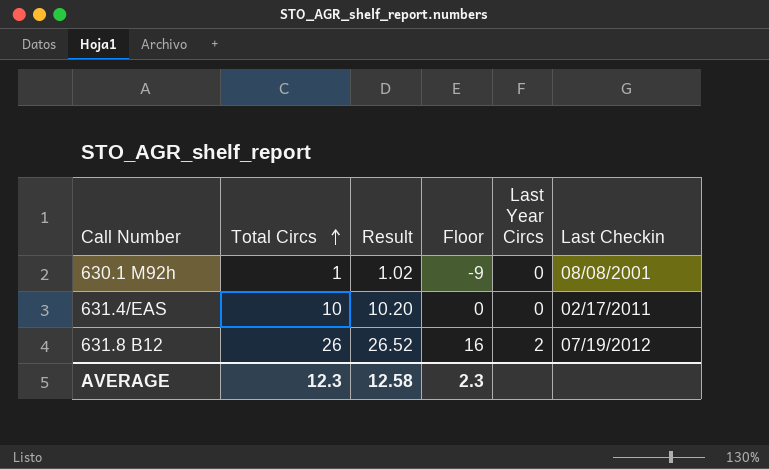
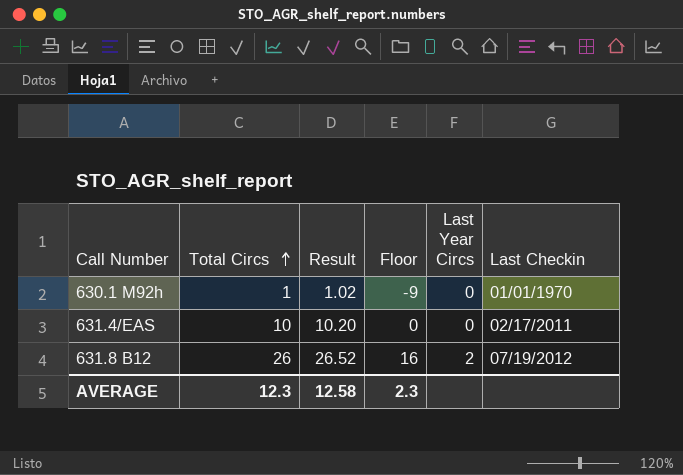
630.1 M92h | Last Checkin: 08/08/2001 -> 01/01/1970

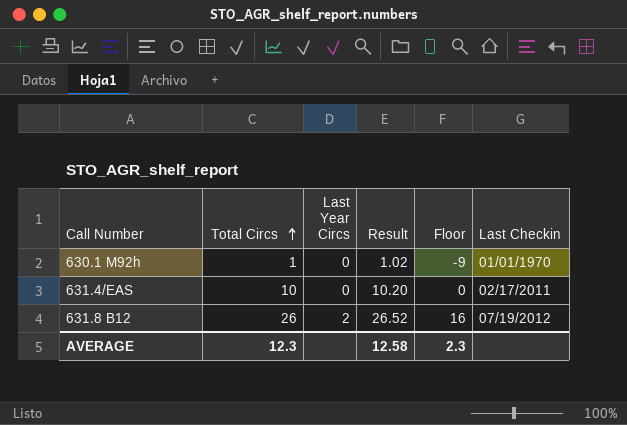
column Last Year Circs | position: 5 -> 3

